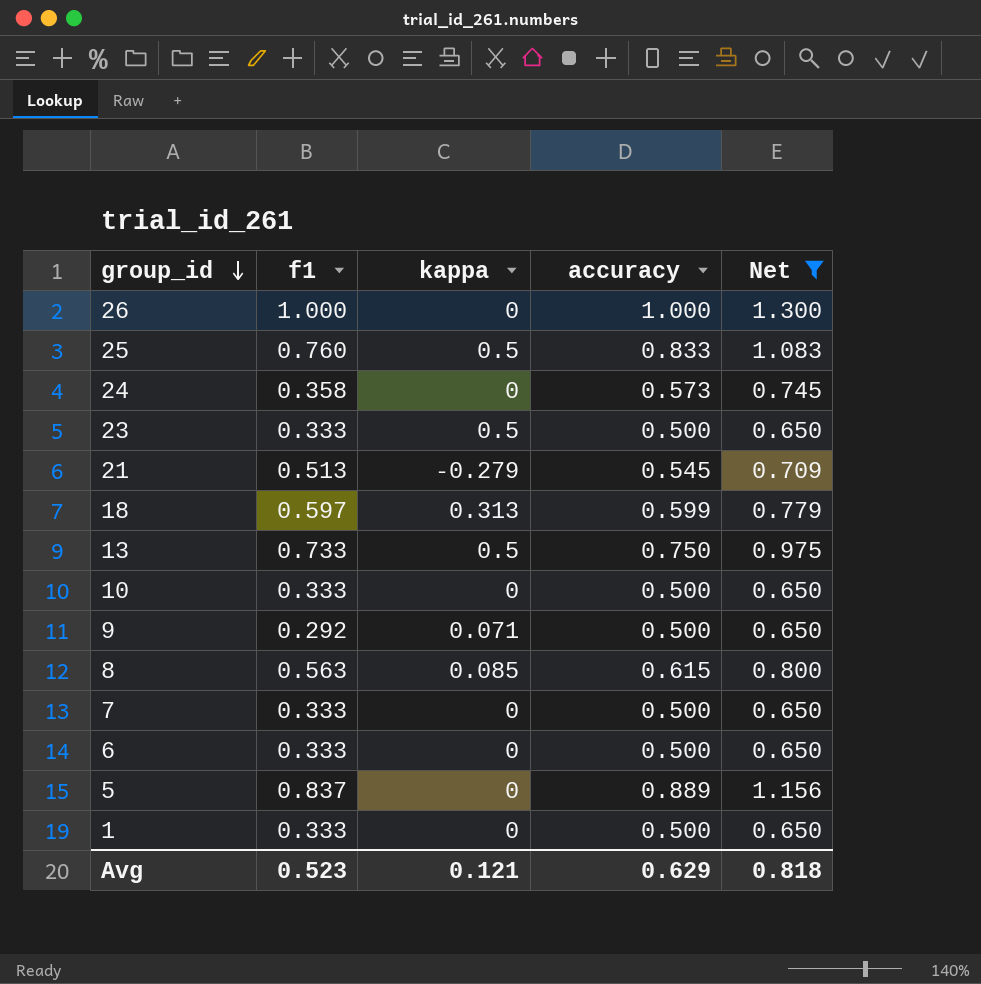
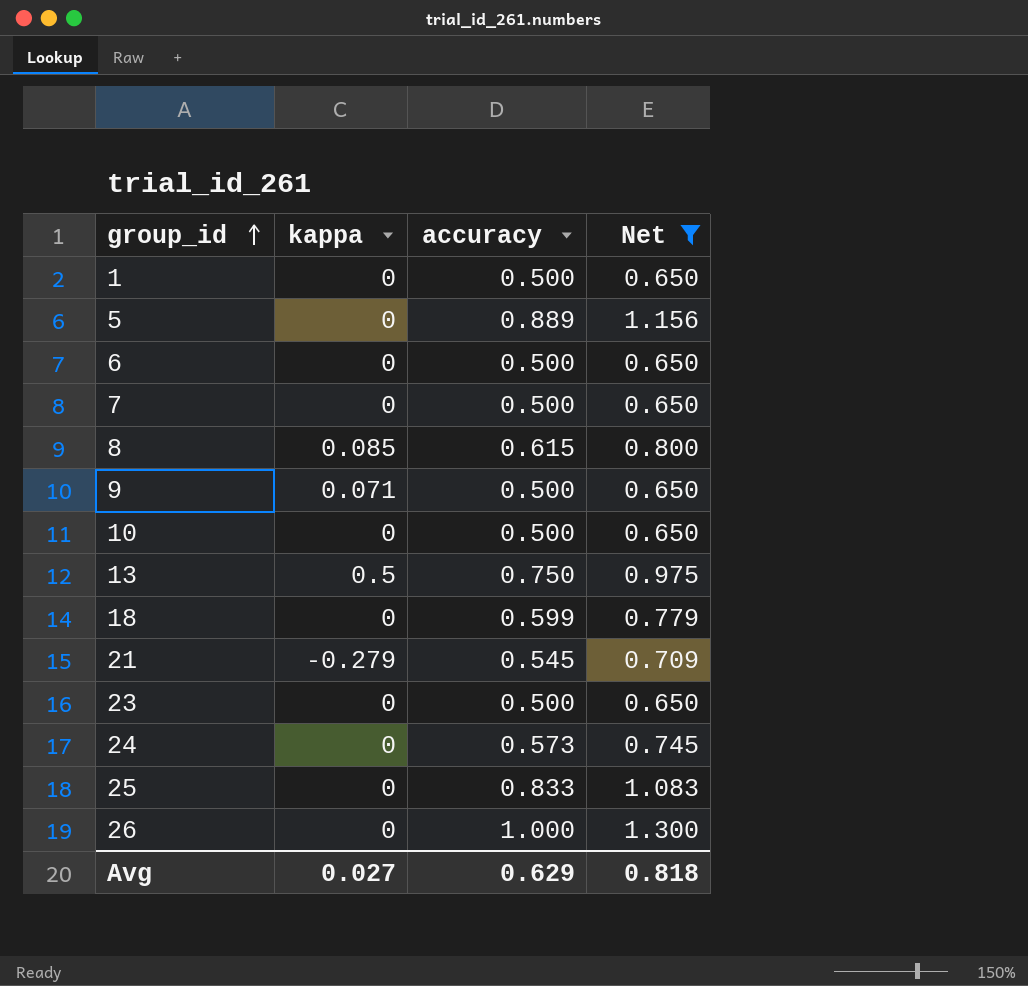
row order: group_id descending -> group_id ascending
column f1 | position: 2 -> none
18 | kappa: 0.313 -> 0
23 | kappa: 0.5 -> 0
25 | kappa: 0.5 -> 0
Avg | kappa: 0.121 -> 0.027

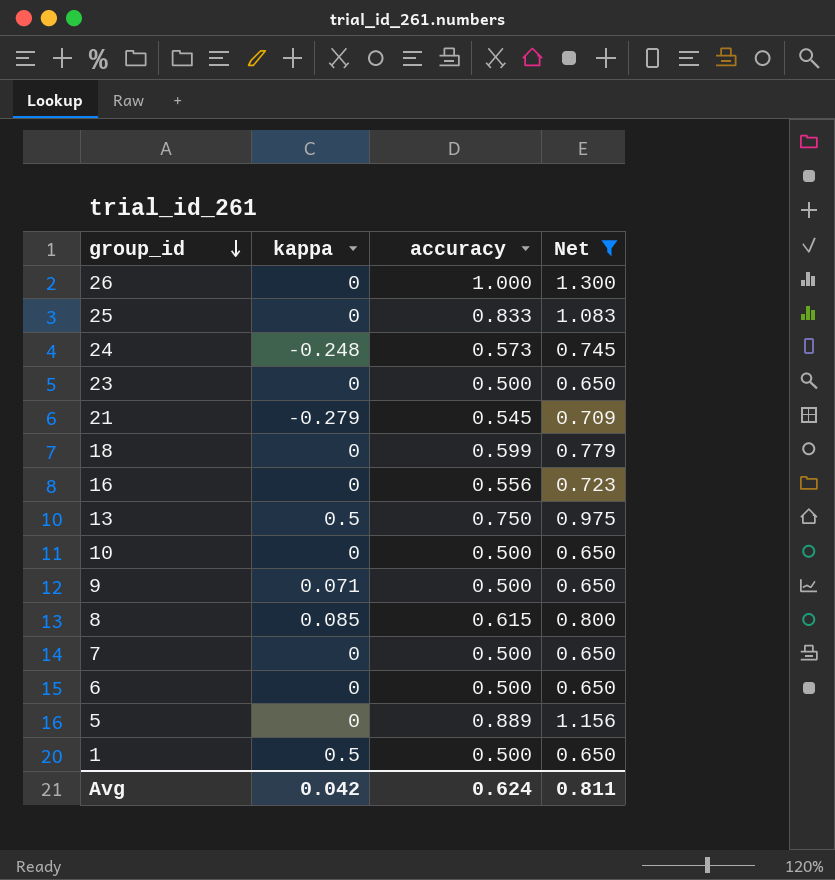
row order: group_id ascending -> group_id descending
24 | kappa: 0 -> -0.248
row 16: none -> 0 | 0.556 | 0.723
1 | kappa: 0 -> 0.5
Avg | kappa: 0.027 -> 0.042
Avg | accuracy: 0.629 -> 0.624
Avg | Net: 0.818 -> 0.811

